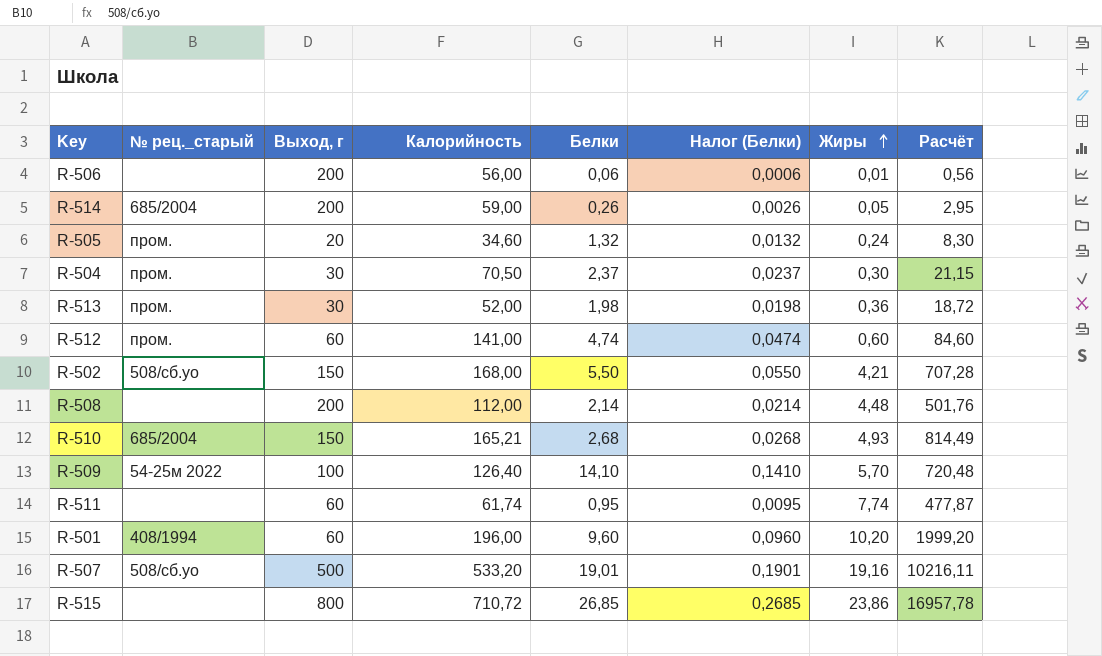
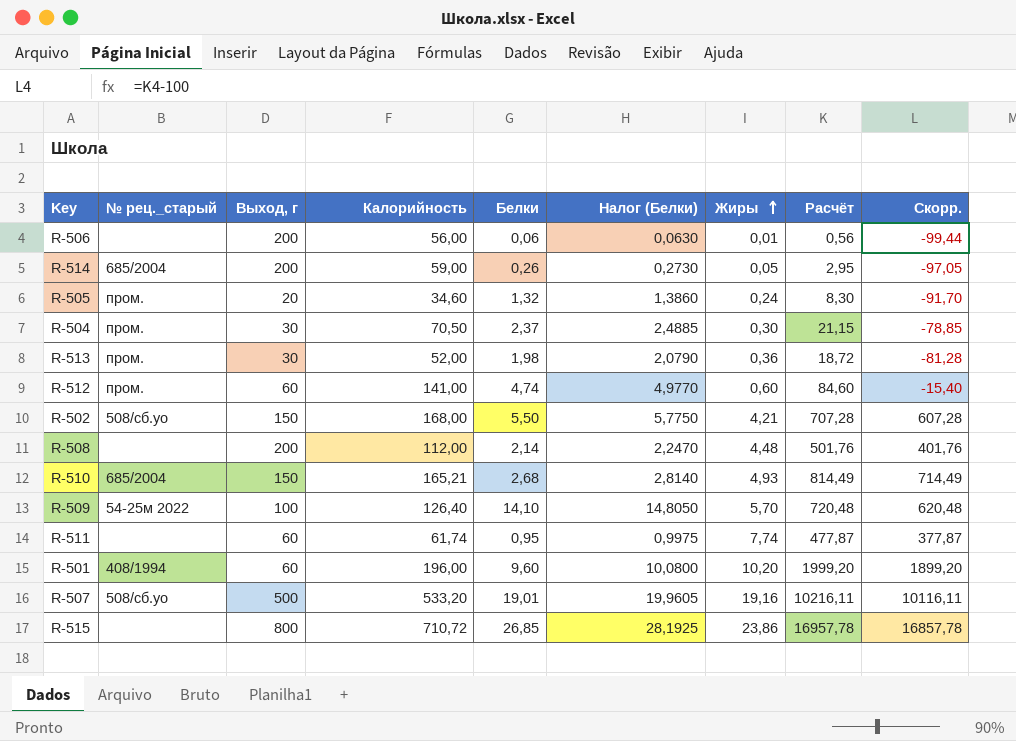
column Налог (Белки) | formula: [Белки] * 0,01 -> [Белки] * 1,05
column Скорр. | formula: none -> [Расчёт] - 100

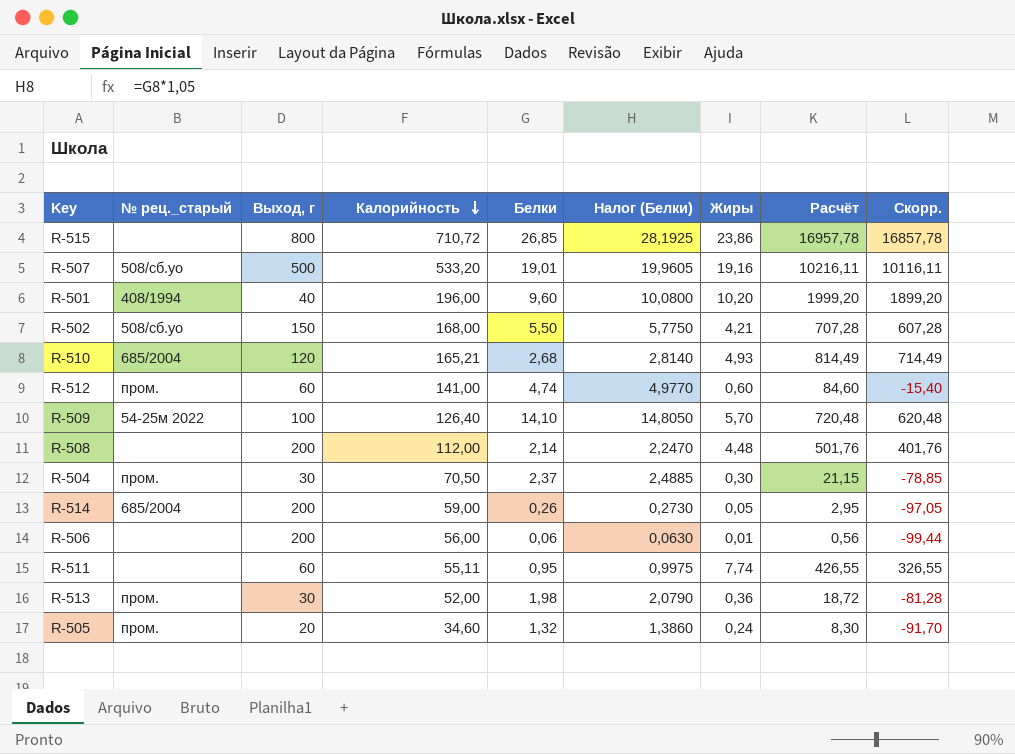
row order: Жиры ascending -> Калорийность descending
R-501 | Выход, г: 60 -> 40
R-510 | Выход, г: 150 -> 120
R-511 | Калорийность: 61,74 -> 55,11
R-511 | Расчёт: 477,87 -> 426,55
R-511 | Скорр.: 377,87 -> 326,55

